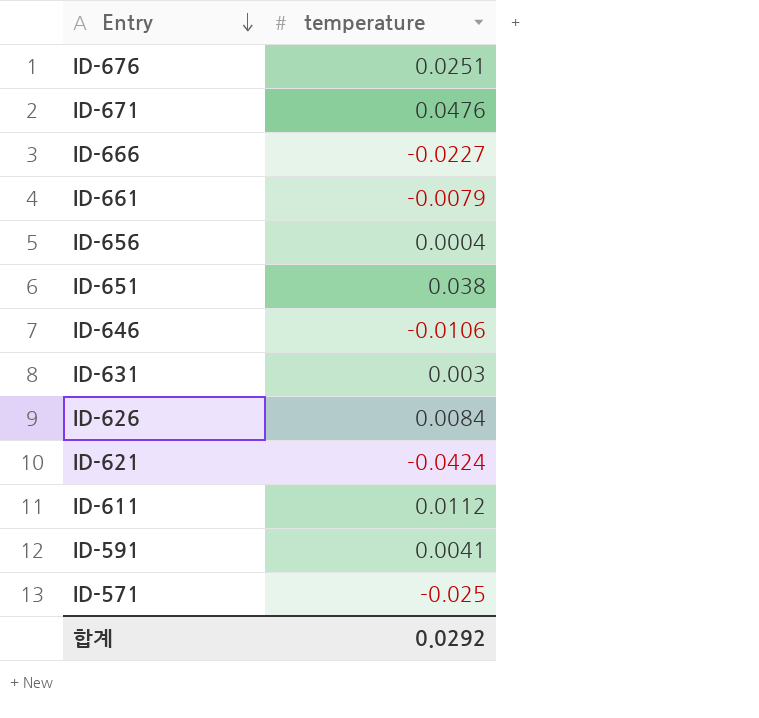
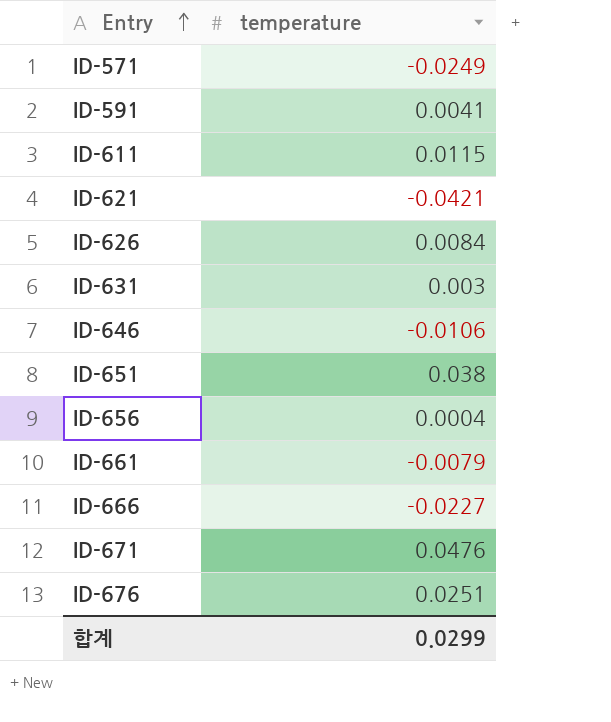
row order: Entry descending -> Entry ascending
ID-571 | temperature: -0.025 -> -0.0249
ID-611 | temperature: 0.0112 -> 0.0115
ID-621 | temperature: -0.0424 -> -0.0421
합계 | temperature: 0.0292 -> 0.0299

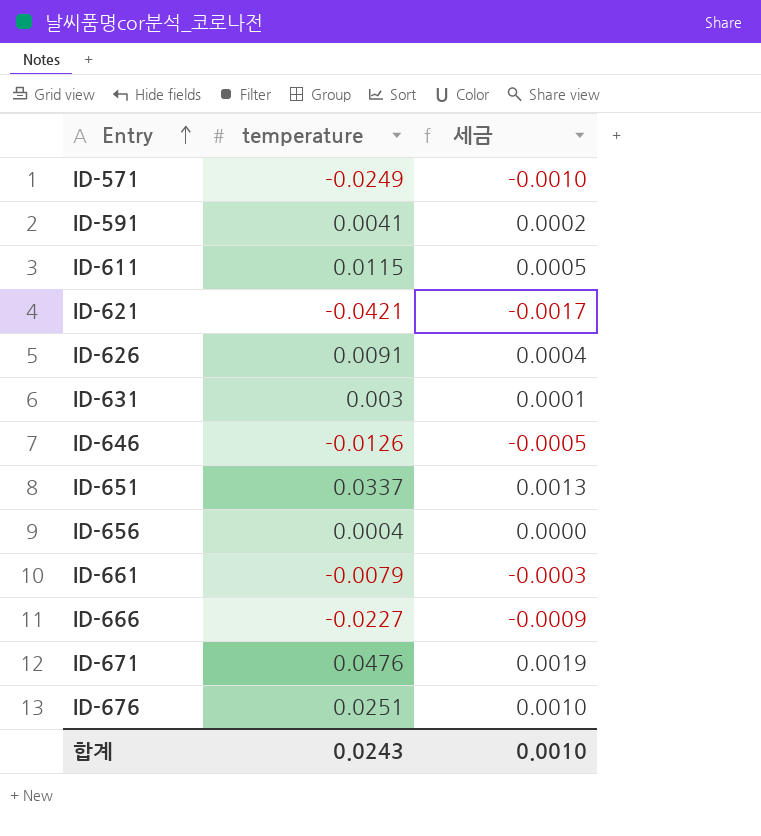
column 세금 | formula: none -> [temperature] * 0.04
ID-626 | temperature: 0.0084 -> 0.0091
ID-646 | temperature: -0.0106 -> -0.0126
ID-651 | temperature: 0.038 -> 0.0337
합계 | temperature: 0.0299 -> 0.0243

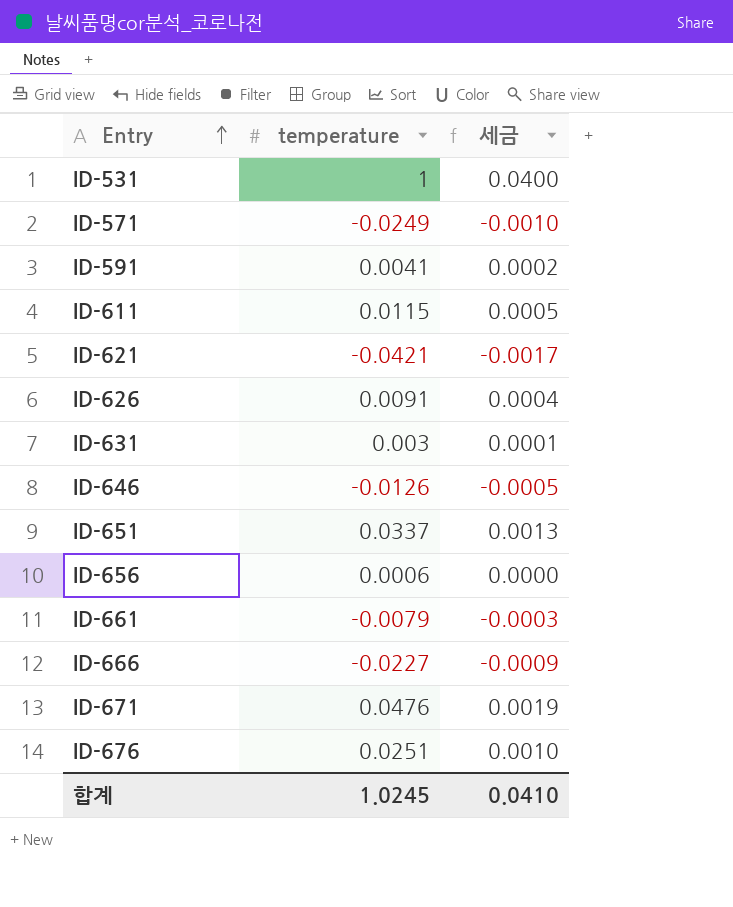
row ID-531: none -> 1 | 0.0400
ID-656 | temperature: 0.0004 -> 0.0006
합계 | temperature: 0.0243 -> 1.0245
합계 | 세금: 0.0010 -> 0.0410

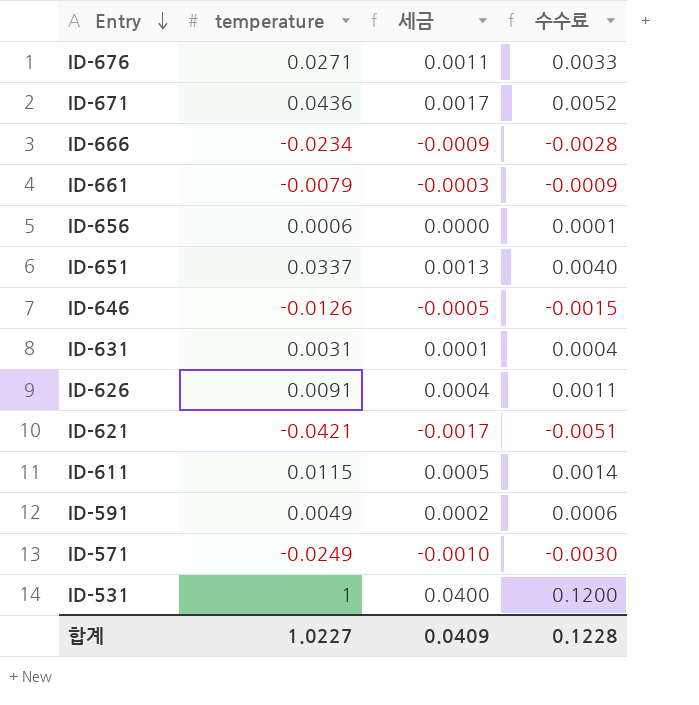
row order: Entry ascending -> Entry descending
column 수수료 | formula: none -> [temperature] * 0.12
ID-676 | temperature: 0.0251 -> 0.0271
ID-676 | 세금: 0.0010 -> 0.0011
ID-671 | temperature: 0.0476 -> 0.0436
ID-671 | 세금: 0.0019 -> 0.0017
ID-666 | temperature: -0.0227 -> -0.0234
ID-631 | temperature: 0.003 -> 0.0031
ID-591 | temperature: 0.0041 -> 0.0049
합계 | temperature: 1.0245 -> 1.0227
합계 | 세금: 0.0410 -> 0.0409

